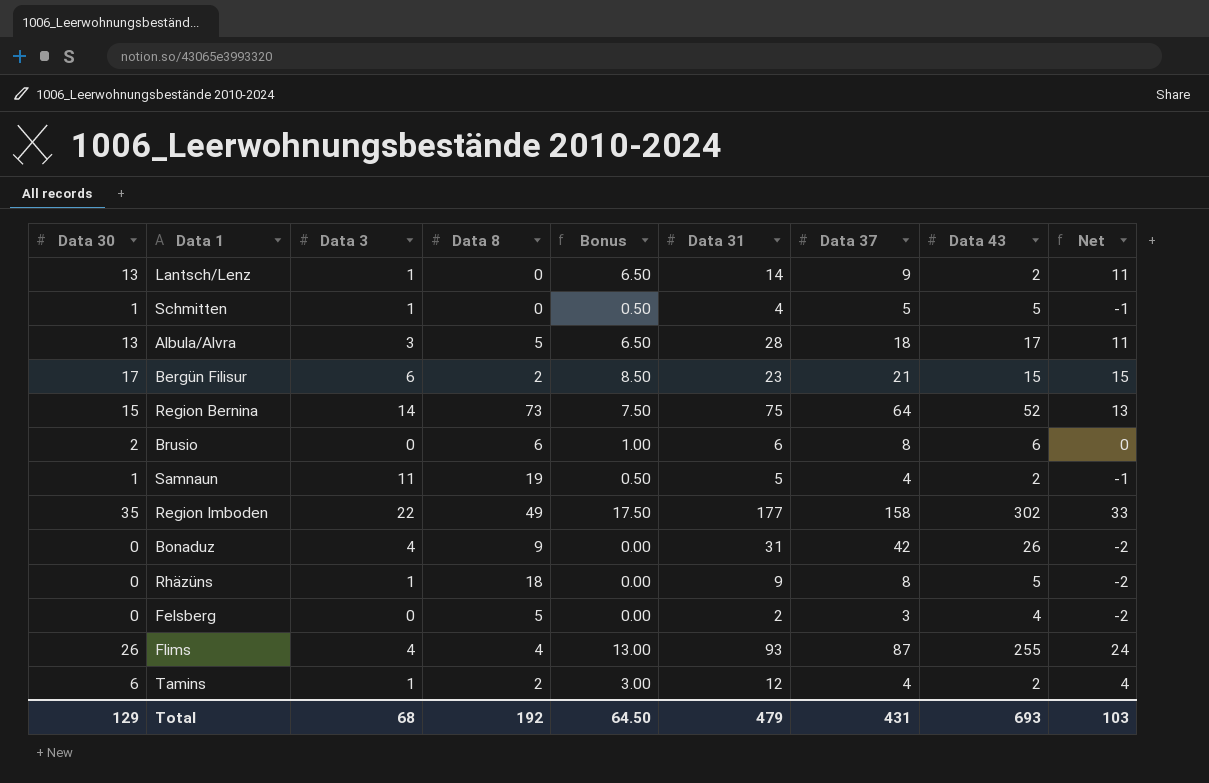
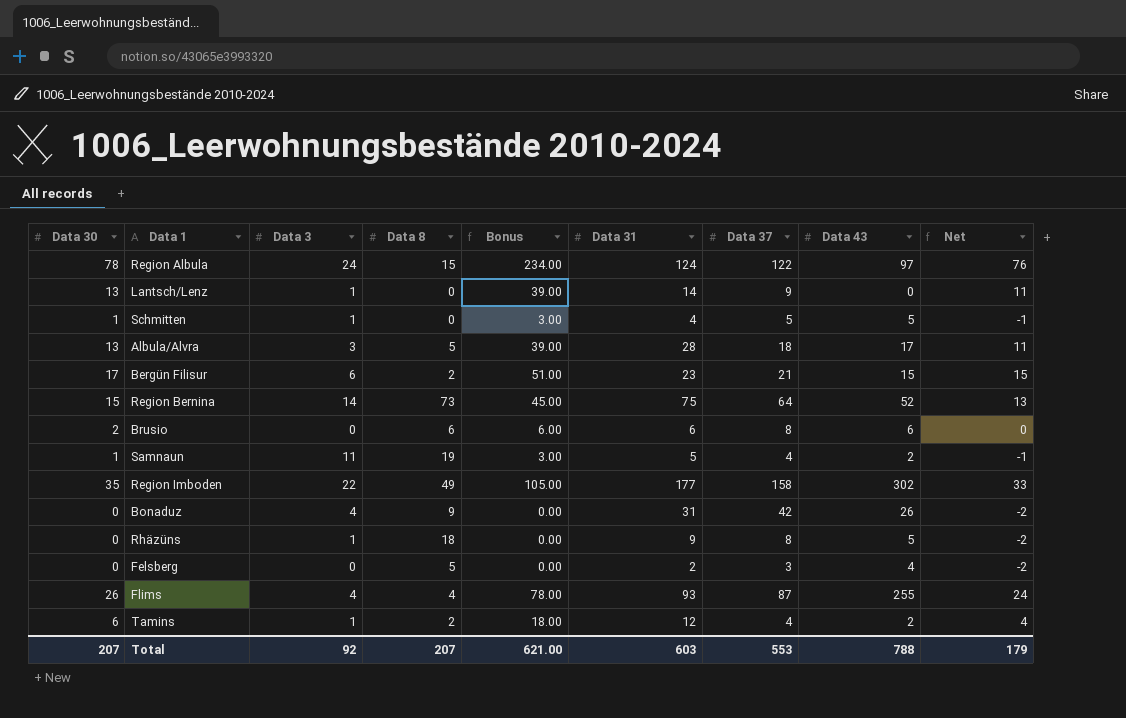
column Bonus | formula: [Data 30] * 0.5 -> [Data 30] * 3
row Region Albula: none -> 78 | 24 | 15 | 234.00 | 124 | 122 | 97 | 76
Lantsch/Lenz | Data 43: 2 -> 0
Total | Data 30: 129 -> 207
Total | Data 3: 68 -> 92
Total | Data 8: 192 -> 207
Total | Bonus: 64.50 -> 621.00
Total | Data 31: 479 -> 603
Total | Data 37: 431 -> 553
Total | Data 43: 693 -> 788
Total | Net: 103 -> 179

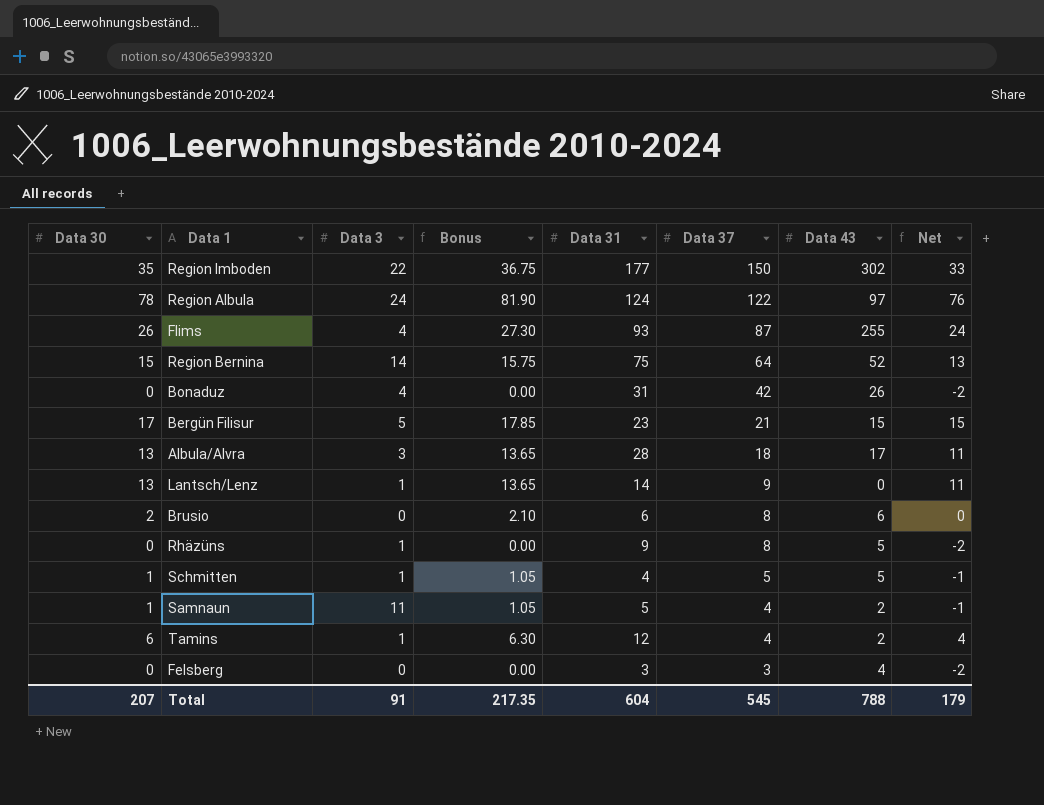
row order: none -> Data 37 descending
column Data 8 | position: 4 -> none
column Bonus | formula: [Data 30] * 3 -> [Data 30] * 1.05
Region Imboden | Data 37: 158 -> 150
Bergün Filisur | Data 3: 6 -> 5
Felsberg | Data 31: 2 -> 3
Total | Data 3: 92 -> 91
Total | Bonus: 621.00 -> 217.35
Total | Data 31: 603 -> 604
Total | Data 37: 553 -> 545

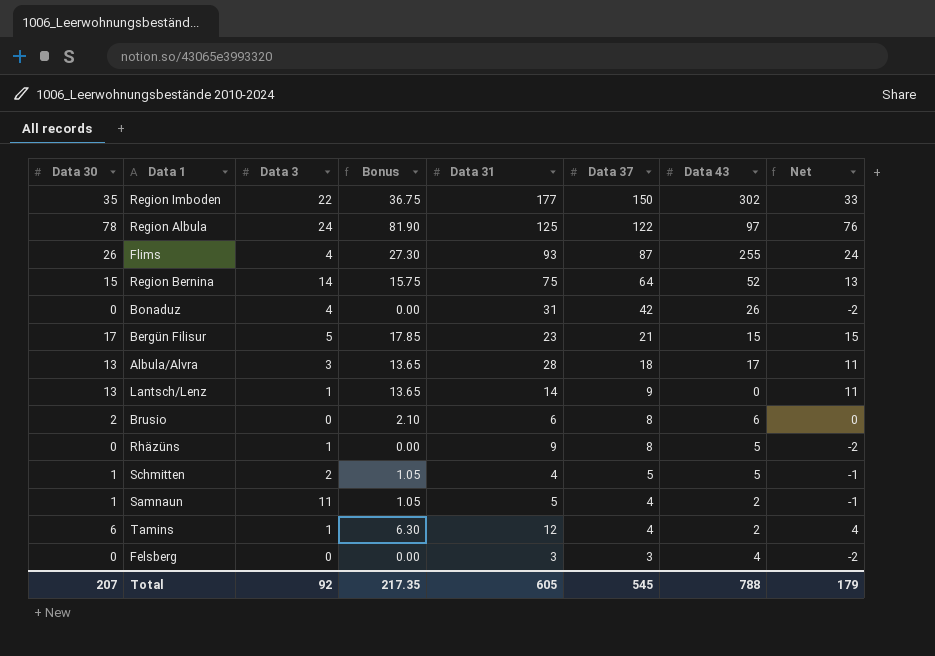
Region Albula | Data 31: 124 -> 125
Schmitten | Data 3: 1 -> 2
Total | Data 3: 91 -> 92
Total | Data 31: 604 -> 605

